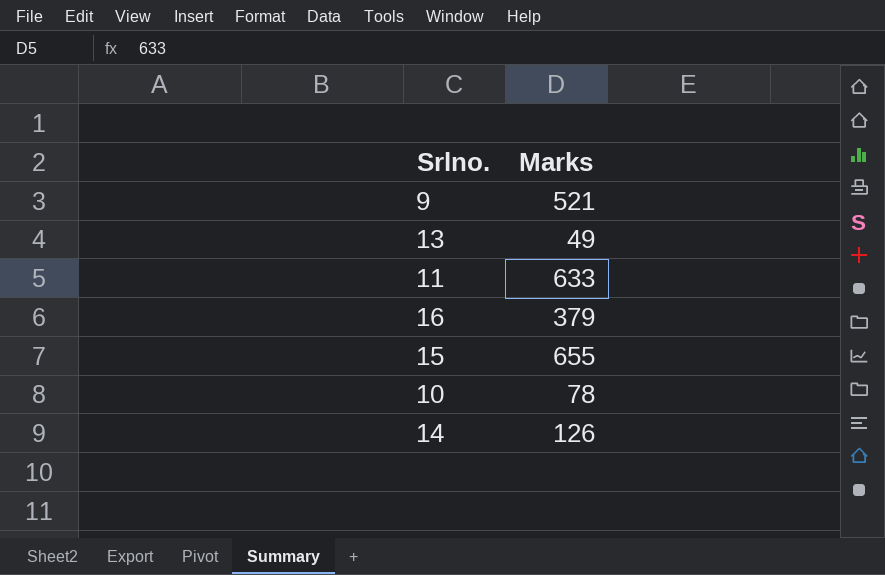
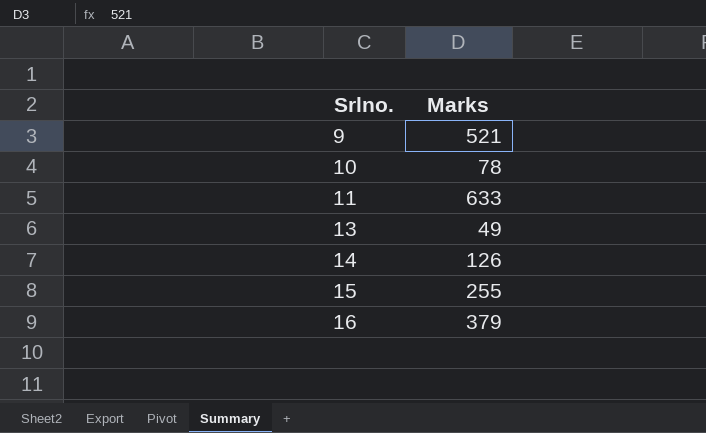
row order: none -> Srlno. ascending
15 | Marks: 655 -> 255

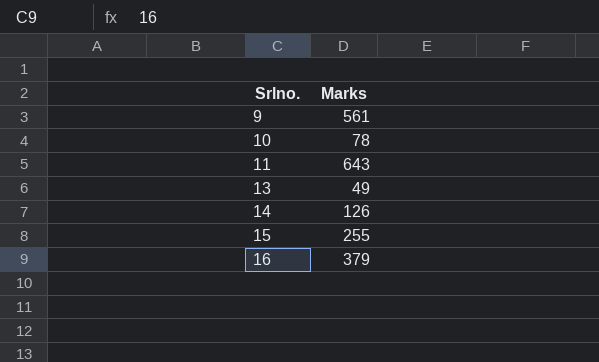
9 | Marks: 521 -> 561
11 | Marks: 633 -> 643

